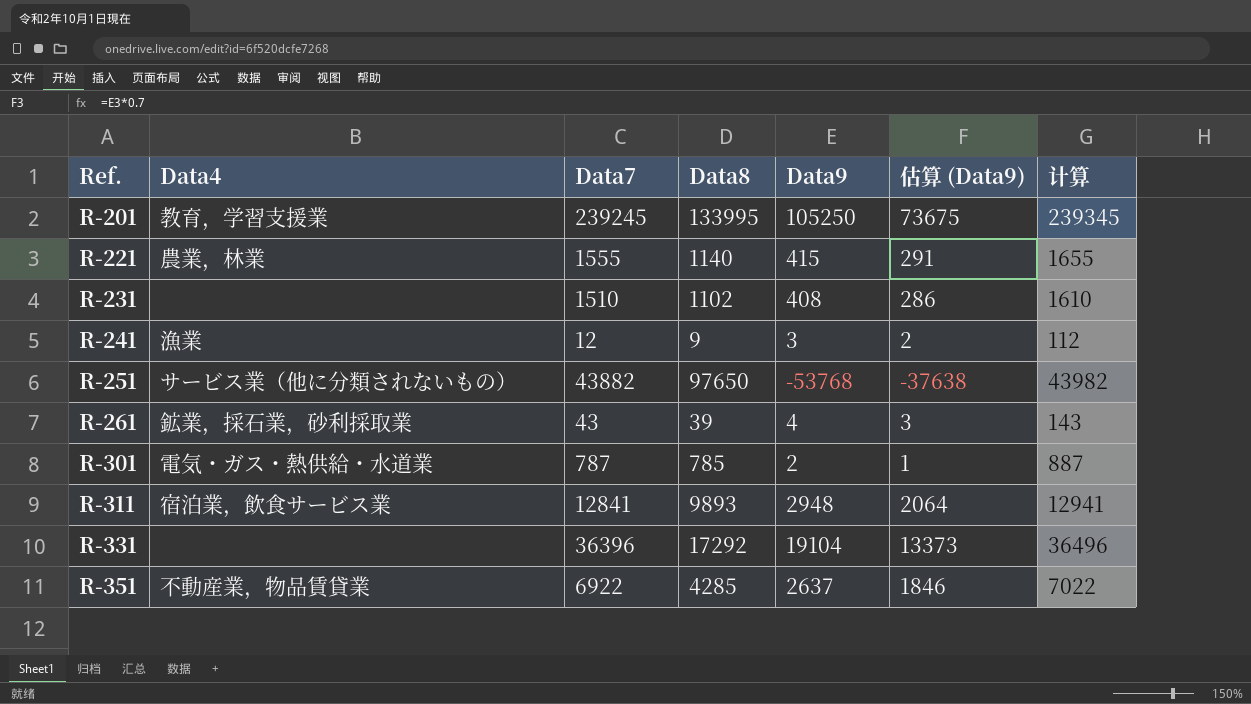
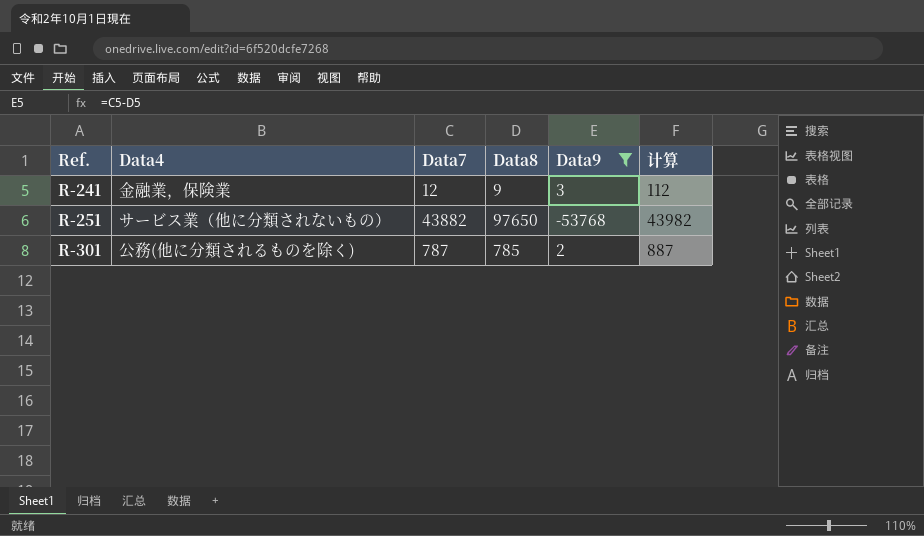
filter: none -> Data9 <= 3
column 估算 (Data9) | formula: [Data9] * 0.7 -> none
R-241 | Data4: 漁業 -> 金融業，保険業
R-301 | Data4: 電気・ガス・熱供給・水道業 -> 公務(他に分類されるものを除く)

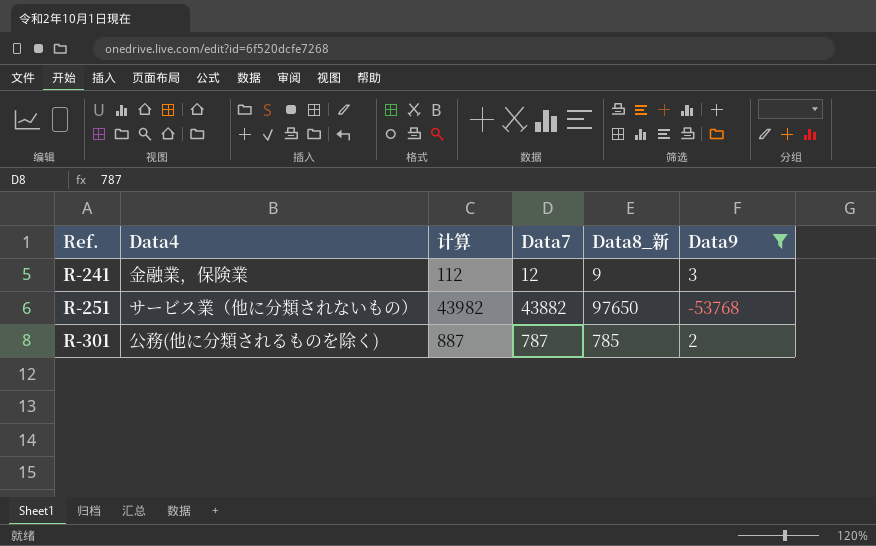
column 计算 | position: 6 -> 3
column name: Data8 -> Data8_新

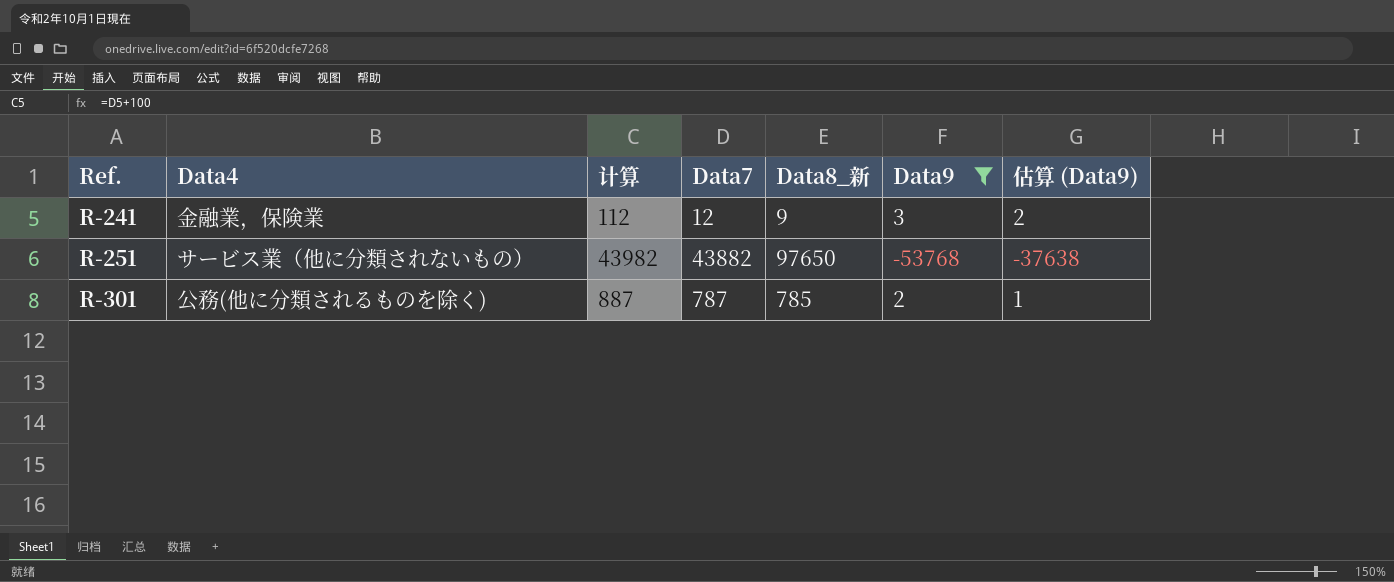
column 估算 (Data9) | formula: none -> [Data9] * 0.7

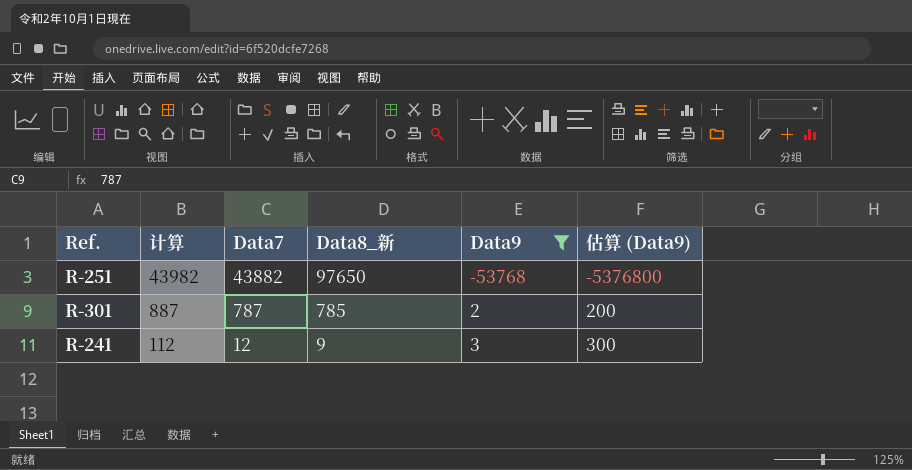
row order: Ref. ascending -> 计算 descending
column Data4 | position: 2 -> none
column 估算 (Data9) | formula: [Data9] * 0.7 -> [Data9] * 100

